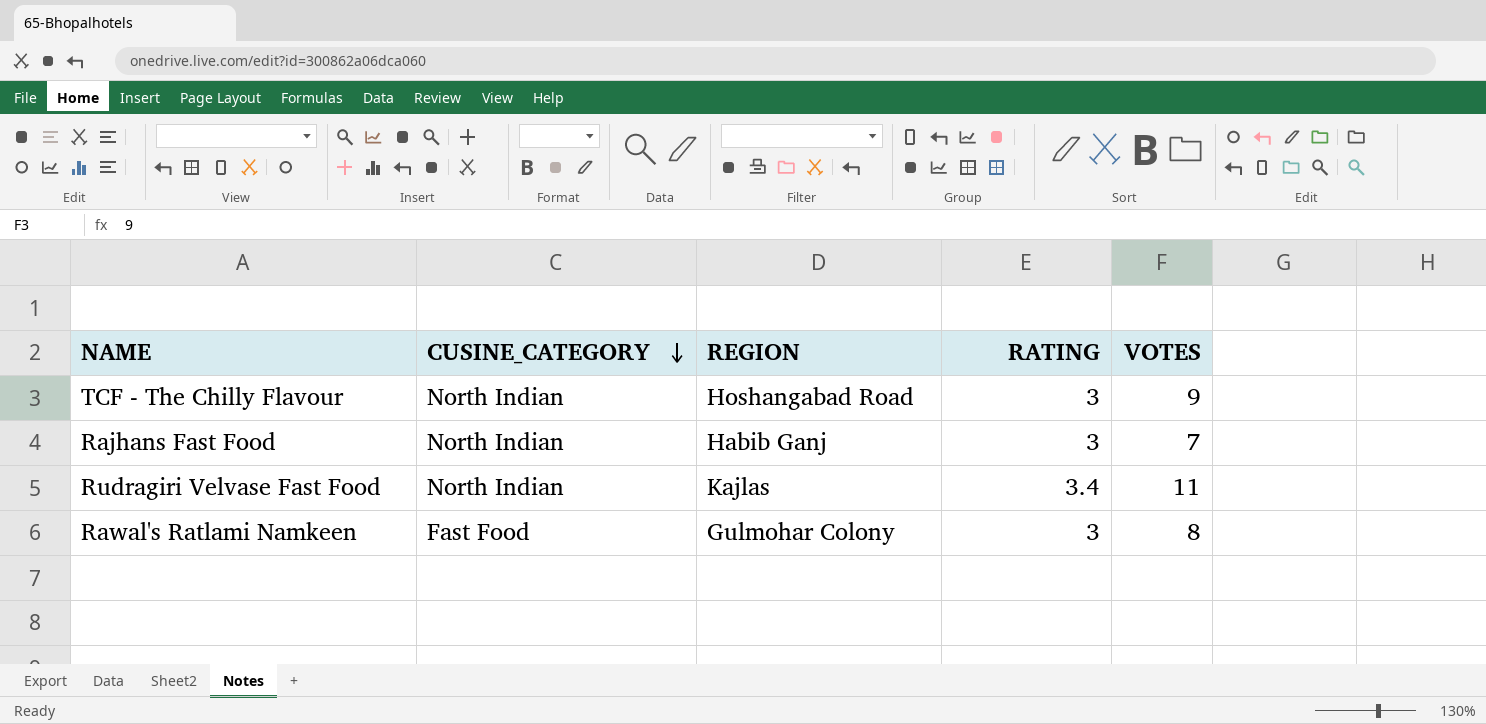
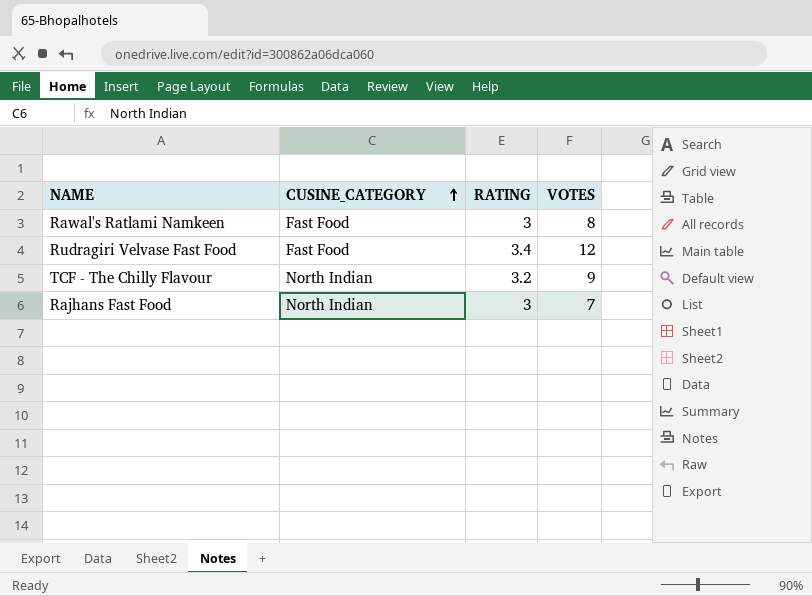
row order: CUSINE_CATEGORY descending -> CUSINE_CATEGORY ascending
column REGION | position: 3 -> none
Rudragiri Velvase Fast Food | CUSINE_CATEGORY: North Indian -> Fast Food
Rudragiri Velvase Fast Food | VOTES: 11 -> 12
TCF - The Chilly Flavour | RATING: 3 -> 3.2

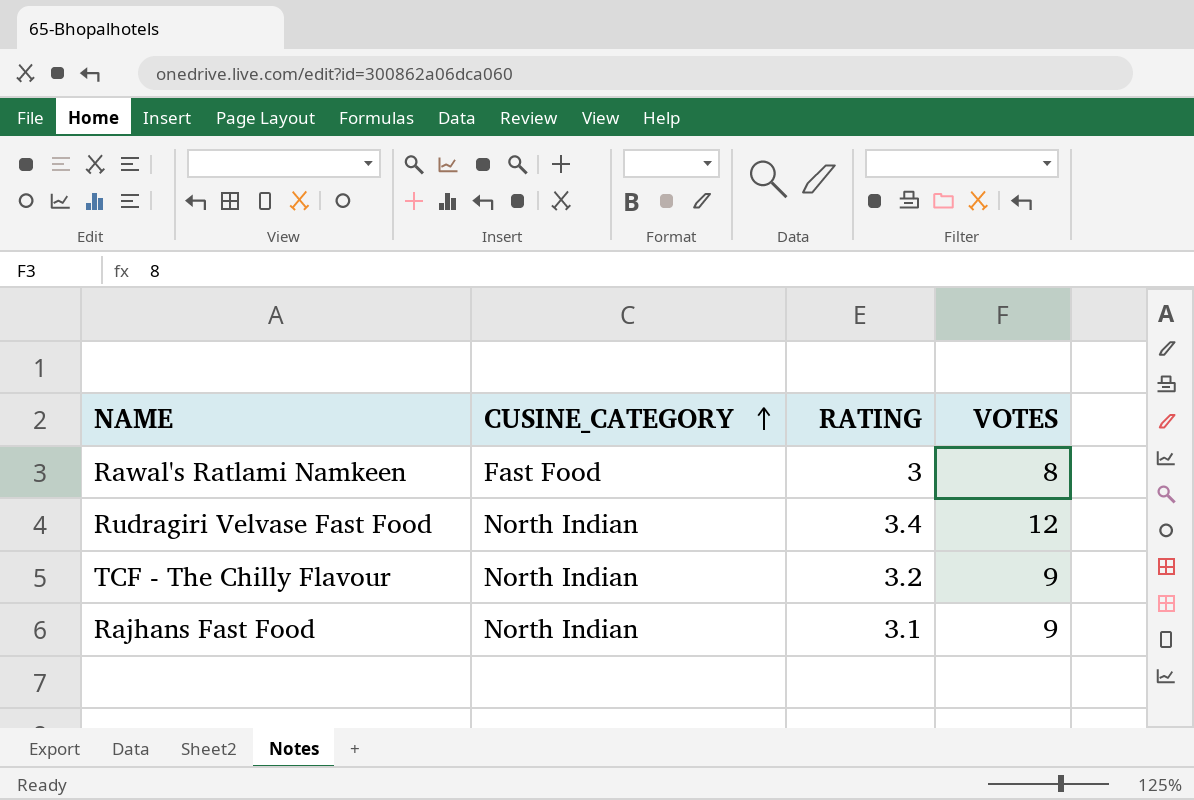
Rudragiri Velvase Fast Food | CUSINE_CATEGORY: Fast Food -> North Indian
Rajhans Fast Food | RATING: 3 -> 3.1
Rajhans Fast Food | VOTES: 7 -> 9

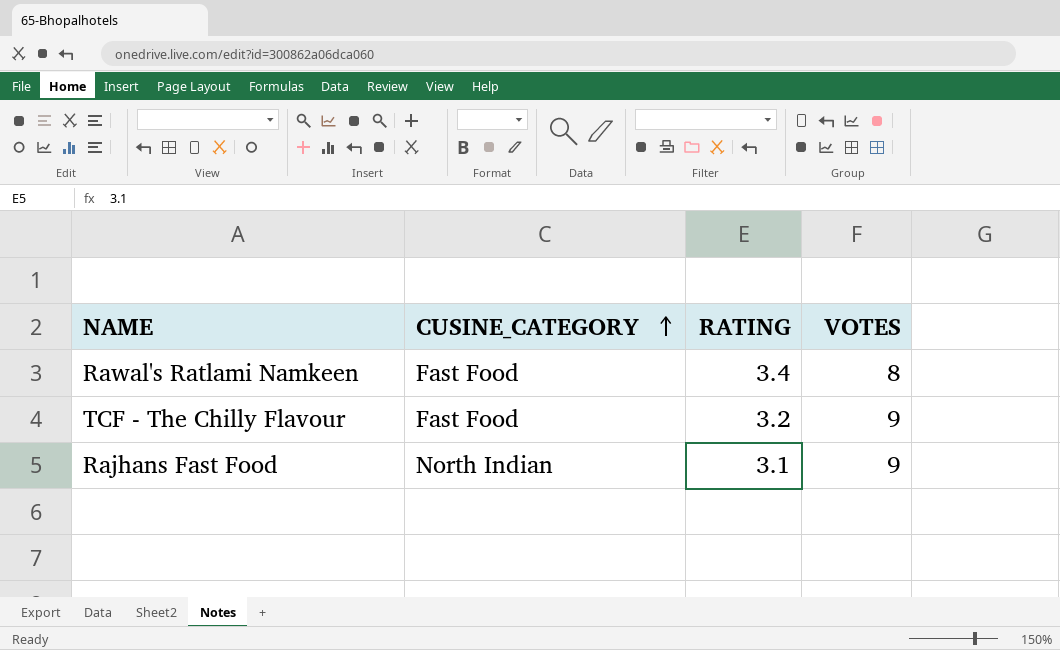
row Rudragiri Velvase Fast Food: North Indian | 3.4 | 12 -> none
Rawal's Ratlami Namkeen | RATING: 3 -> 3.4
TCF - The Chilly Flavour | CUSINE_CATEGORY: North Indian -> Fast Food

